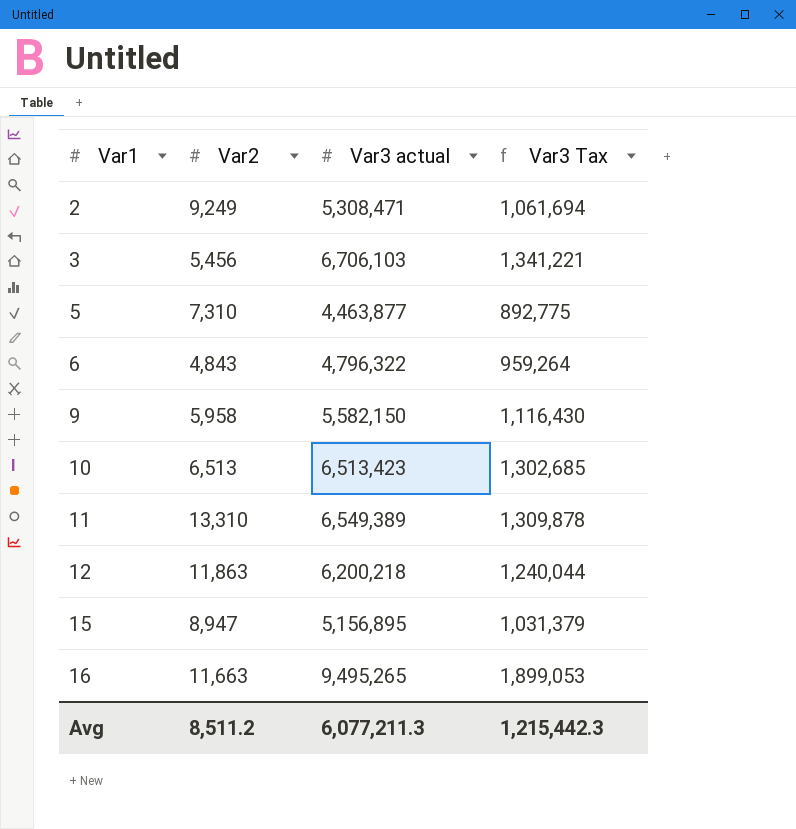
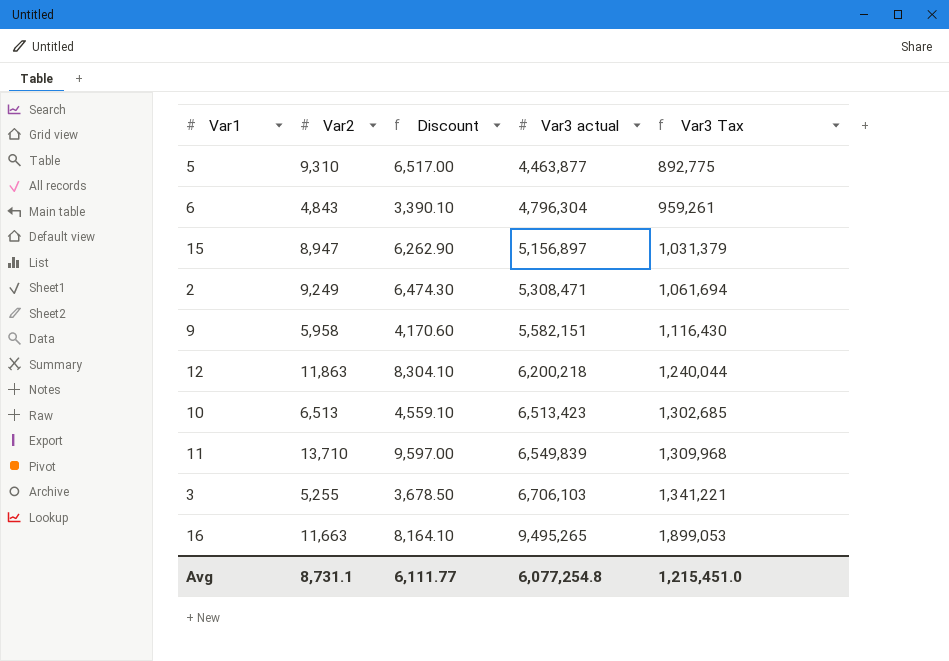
row order: Var1 ascending -> Var3 actual ascending
column Discount | formula: none -> [Var2] * 0.7
5 | Var2: 7,310 -> 9,310
6 | Var3 actual: 4,796,322 -> 4,796,304
6 | Var3 Tax: 959,264 -> 959,261
15 | Var3 actual: 5,156,895 -> 5,156,897
9 | Var3 actual: 5,582,150 -> 5,582,151
11 | Var2: 13,310 -> 13,710
11 | Var3 actual: 6,549,389 -> 6,549,839
11 | Var3 Tax: 1,309,878 -> 1,309,968
3 | Var2: 5,456 -> 5,255
Avg | Var2: 8,511.2 -> 8,731.1
Avg | Var3 actual: 6,077,211.3 -> 6,077,254.8
Avg | Var3 Tax: 1,215,442.3 -> 1,215,451.0

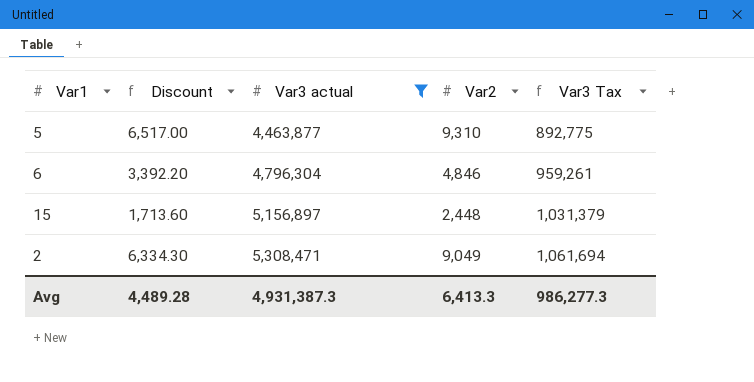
filter: none -> Var3 actual <= 5,308,471
column Var2 | position: 2 -> 4
6 | Discount: 3,390.10 -> 3,392.20
6 | Var2: 4,843 -> 4,846
15 | Discount: 6,262.90 -> 1,713.60
15 | Var2: 8,947 -> 2,448
2 | Discount: 6,474.30 -> 6,334.30
2 | Var2: 9,249 -> 9,049
Avg | Discount: 6,111.77 -> 4,489.28
Avg | Var3 actual: 6,077,254.8 -> 4,931,387.3
Avg | Var2: 8,731.1 -> 6,413.3
Avg | Var3 Tax: 1,215,451.0 -> 986,277.3

